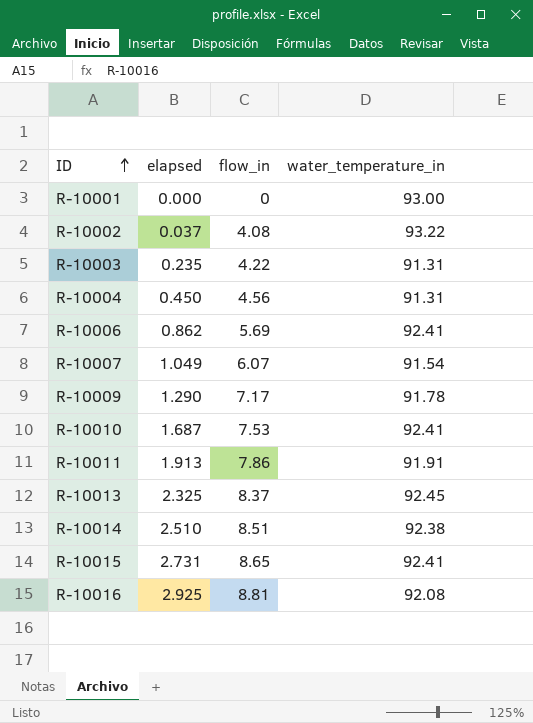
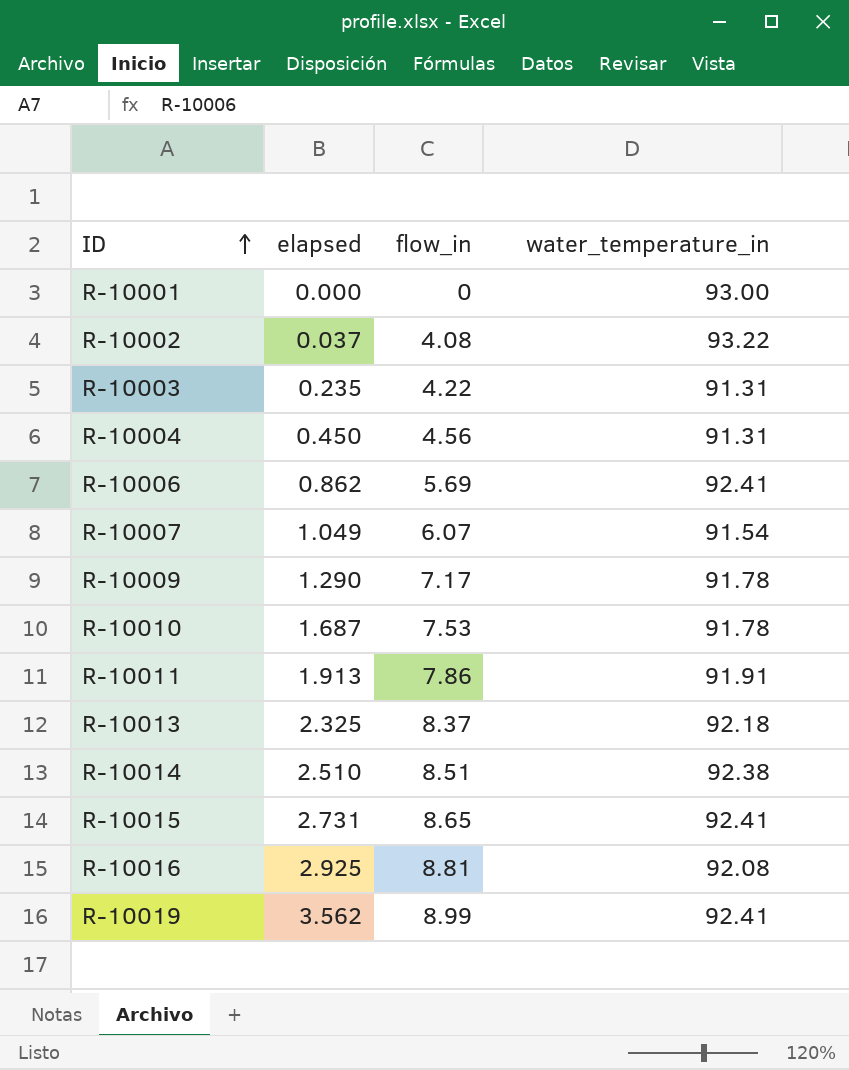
R-10010 | water_temperature_in: 92.41 -> 91.78
R-10013 | water_temperature_in: 92.45 -> 92.18
row R-10019: none -> 3.562 | 8.99 | 92.41

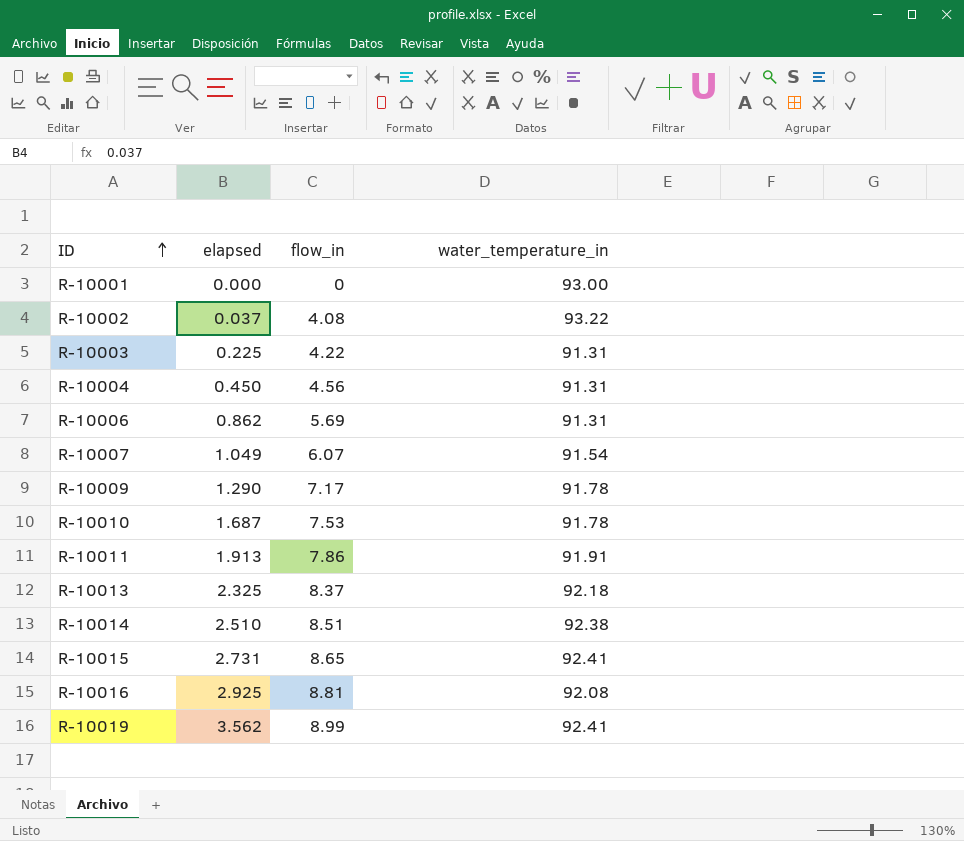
R-10003 | elapsed: 0.235 -> 0.225
R-10006 | water_temperature_in: 92.41 -> 91.31

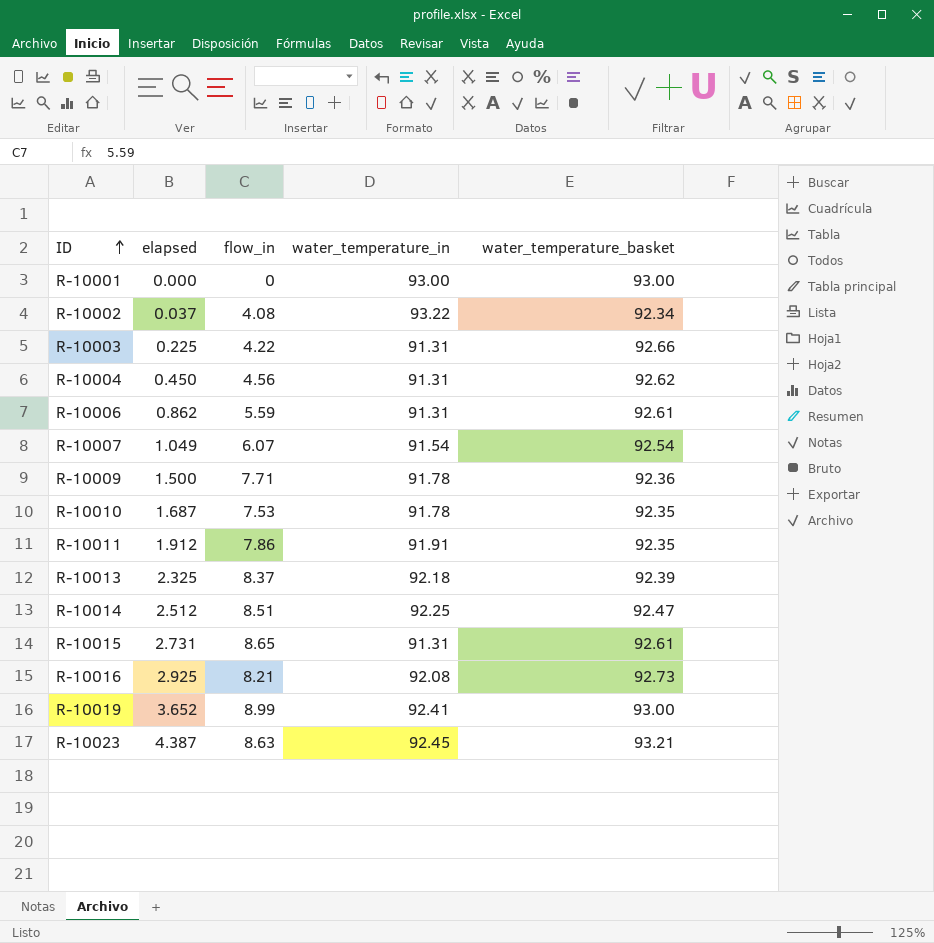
column water_temperature_basket | position: none -> 5
R-10006 | flow_in: 5.69 -> 5.59
R-10009 | elapsed: 1.290 -> 1.500
R-10009 | flow_in: 7.17 -> 7.71
R-10011 | elapsed: 1.913 -> 1.912
R-10014 | elapsed: 2.510 -> 2.512
R-10014 | water_temperature_in: 92.38 -> 92.25
R-10015 | water_temperature_in: 92.41 -> 91.31
R-10016 | flow_in: 8.81 -> 8.21
R-10019 | elapsed: 3.562 -> 3.652
row R-10023: none -> 4.387 | 8.63 | 92.45 | 93.21

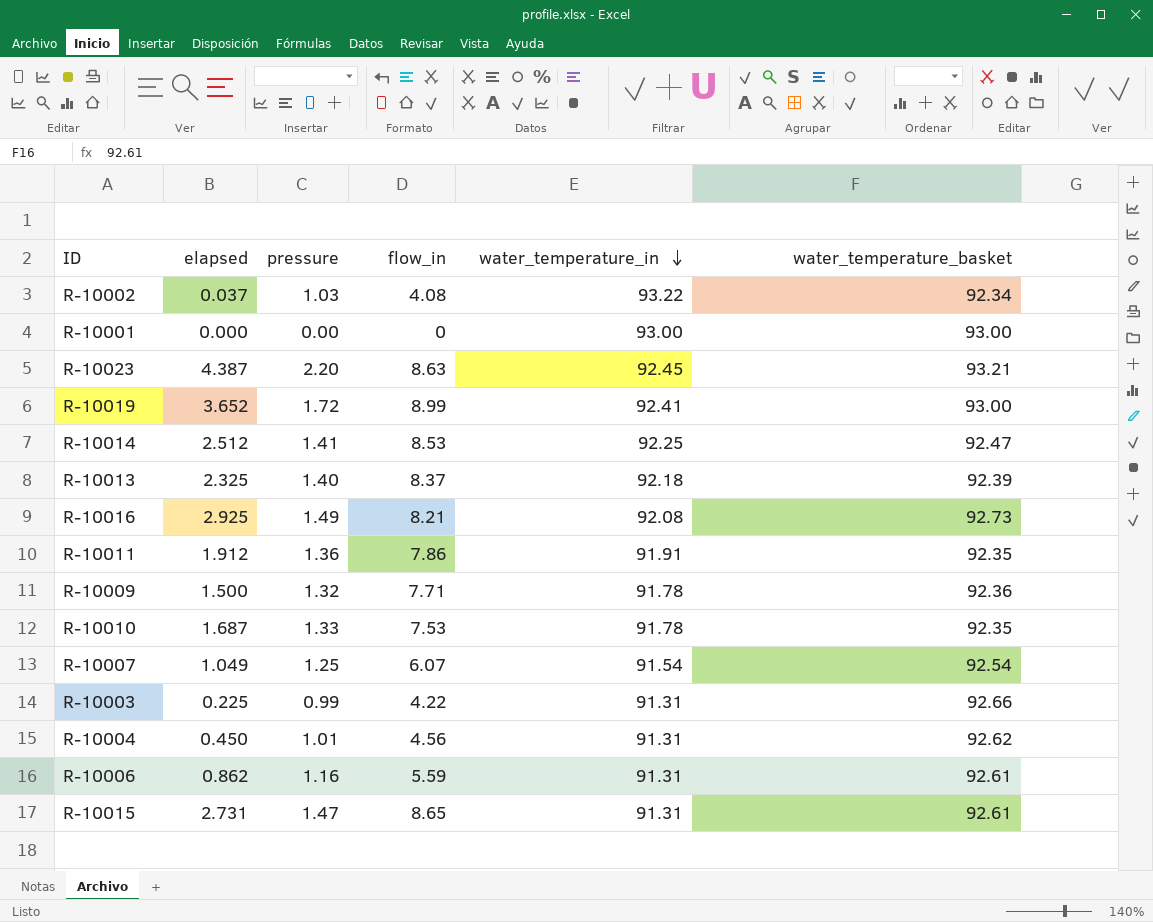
row order: ID ascending -> water_temperature_in descending
column pressure | position: none -> 3
R-10014 | flow_in: 8.51 -> 8.53

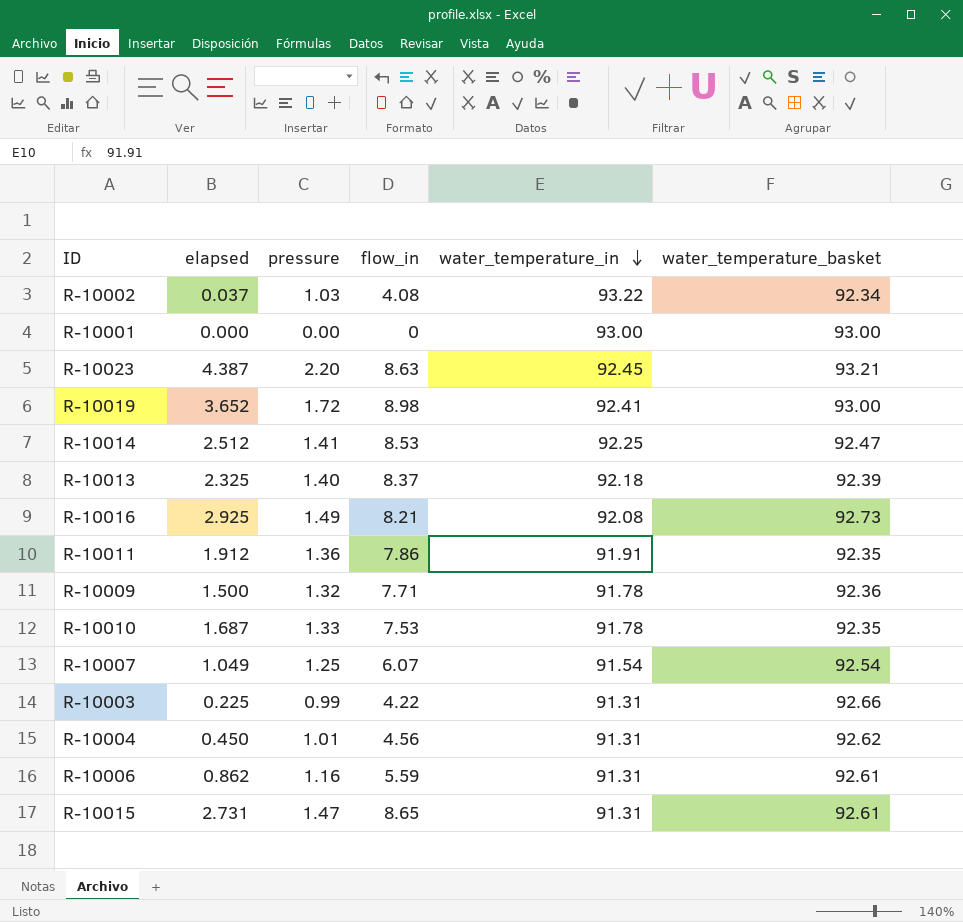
R-10019 | flow_in: 8.99 -> 8.98

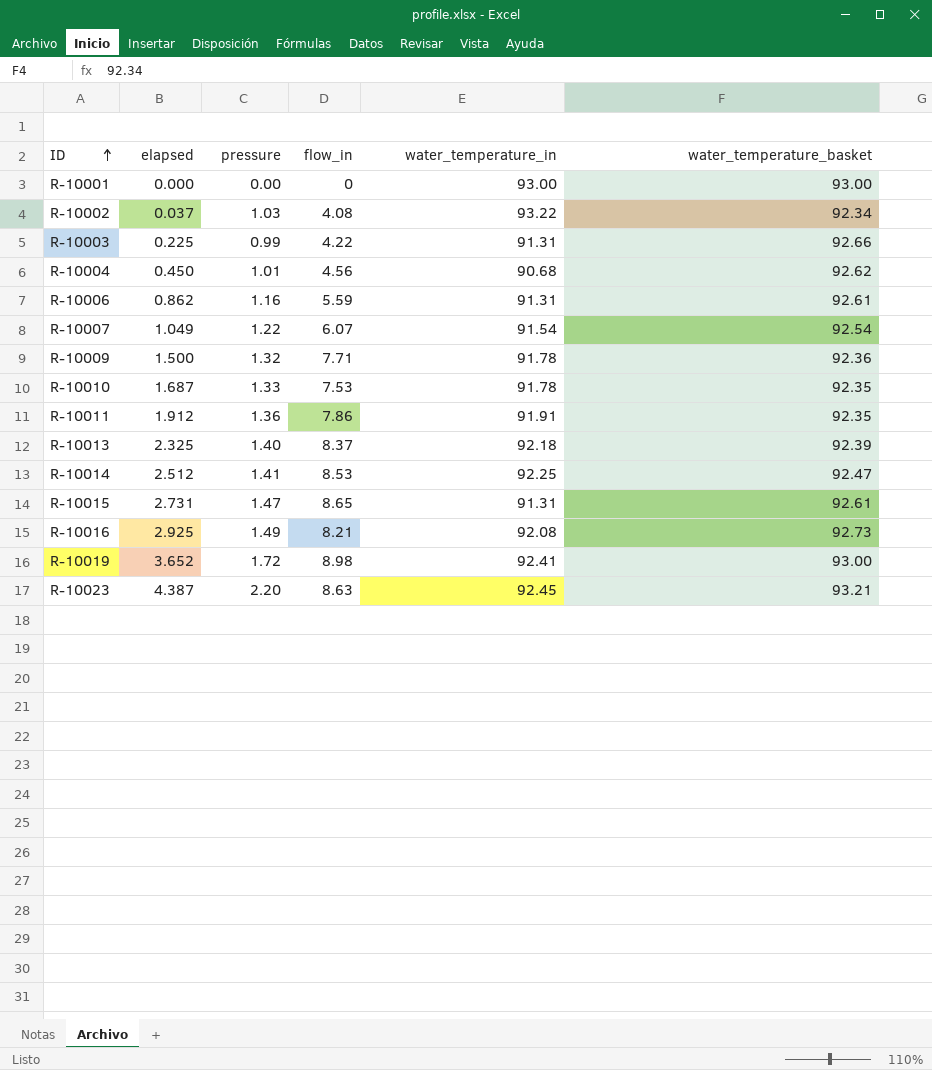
row order: water_temperature_in descending -> ID ascending
R-10004 | water_temperature_in: 91.31 -> 90.68
R-10007 | pressure: 1.25 -> 1.22

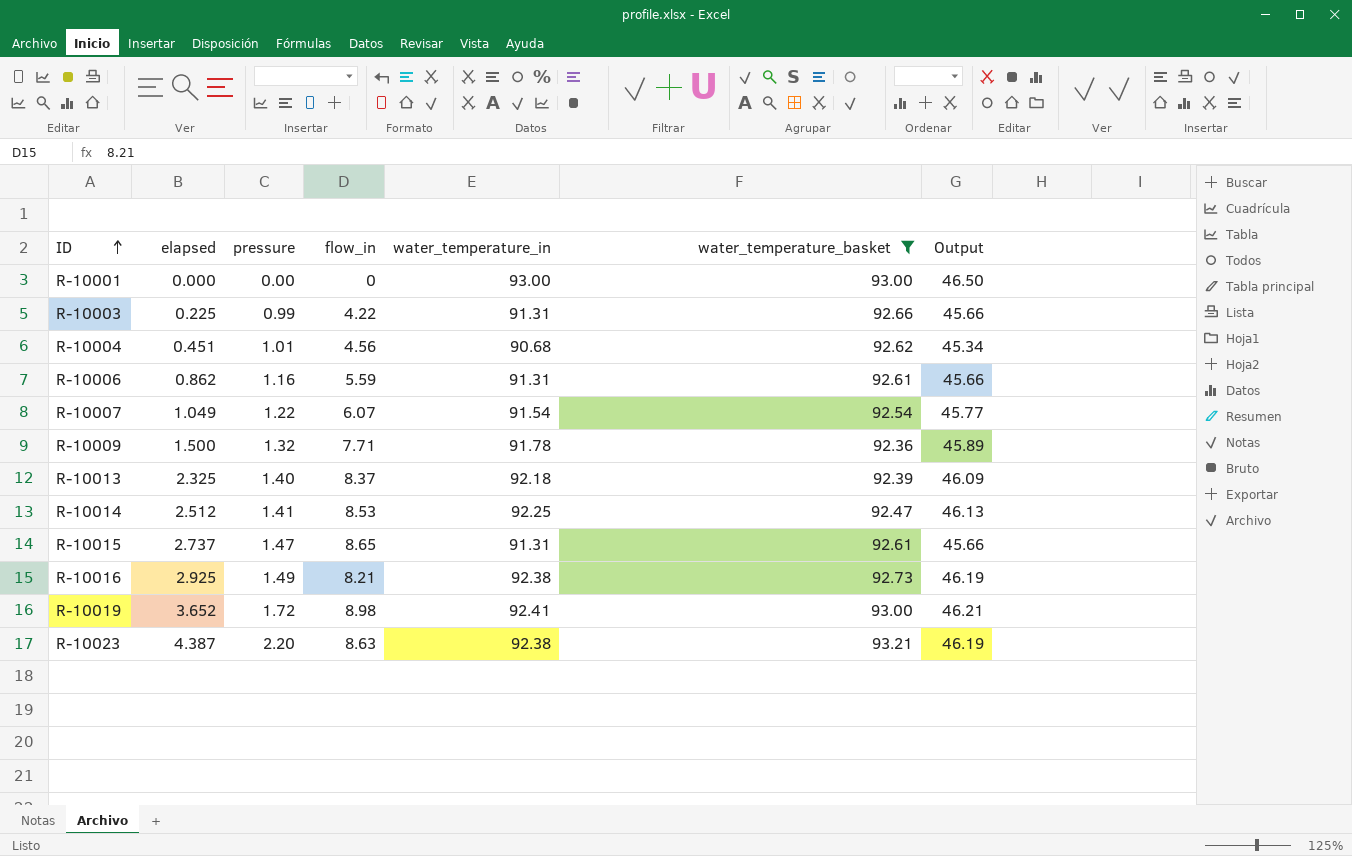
filter: none -> water_temperature_basket >= 92.36
column Output | formula: none -> [water_temperature_in] * 0.5
R-10004 | elapsed: 0.450 -> 0.451
R-10015 | elapsed: 2.731 -> 2.737
R-10016 | water_temperature_in: 92.08 -> 92.38
R-10023 | water_temperature_in: 92.45 -> 92.38

